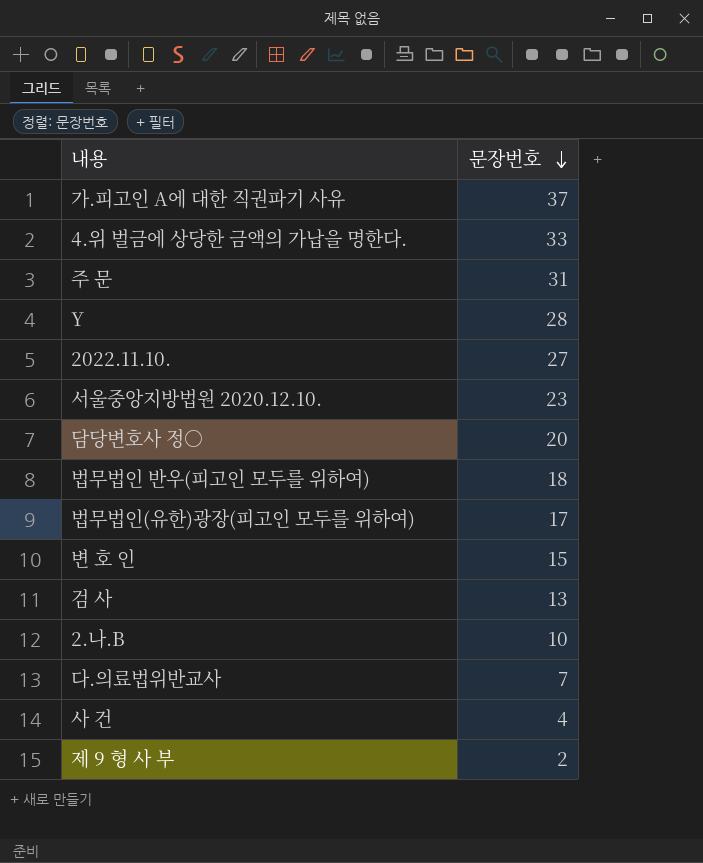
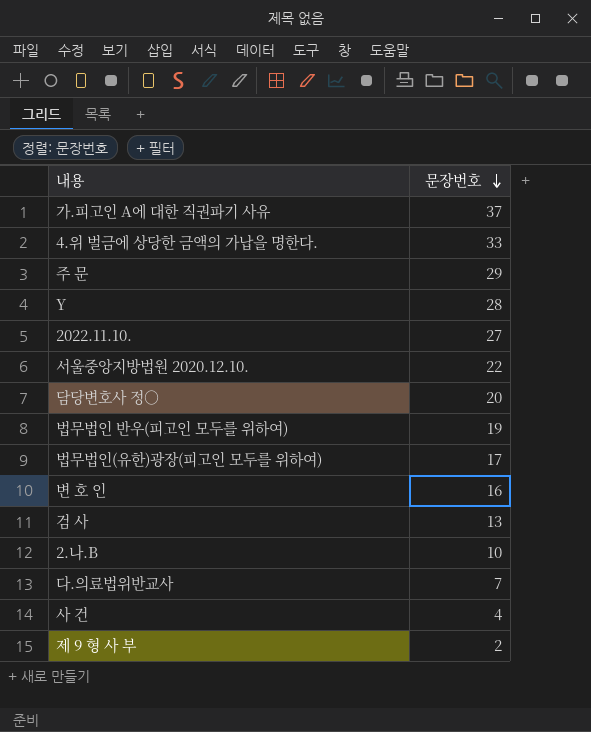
주 문 | 문장번호: 31 -> 29
서울중앙지방법원 2020.12.10. | 문장번호: 23 -> 22
법무법인 반우(피고인 모두를 위하여) | 문장번호: 18 -> 19
변 호 인 | 문장번호: 15 -> 16

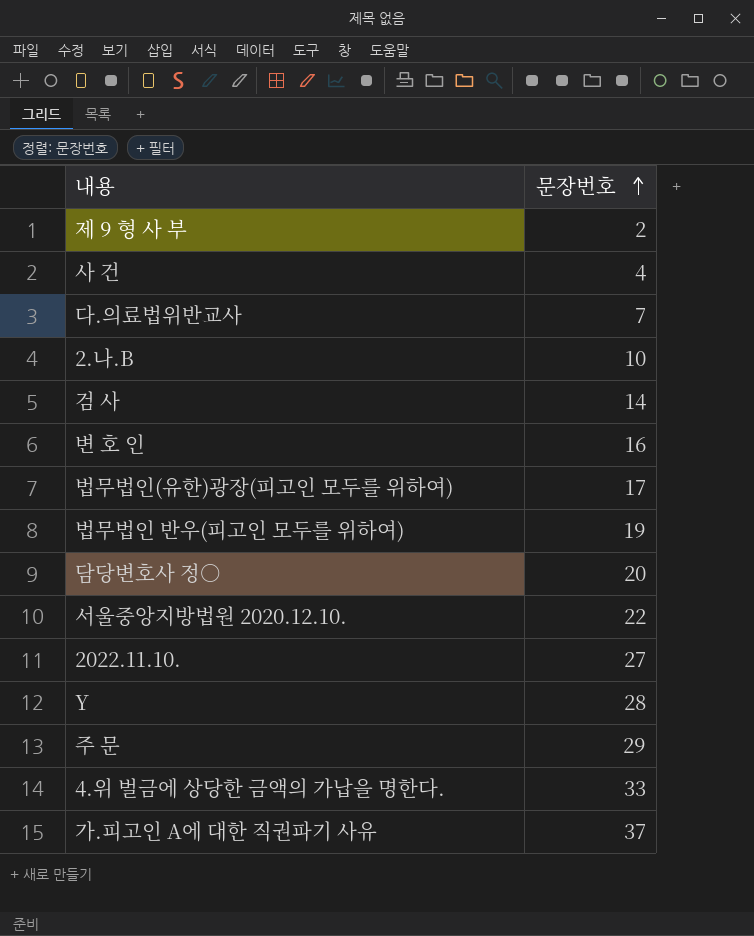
row order: 문장번호 descending -> 문장번호 ascending
검 사 | 문장번호: 13 -> 14

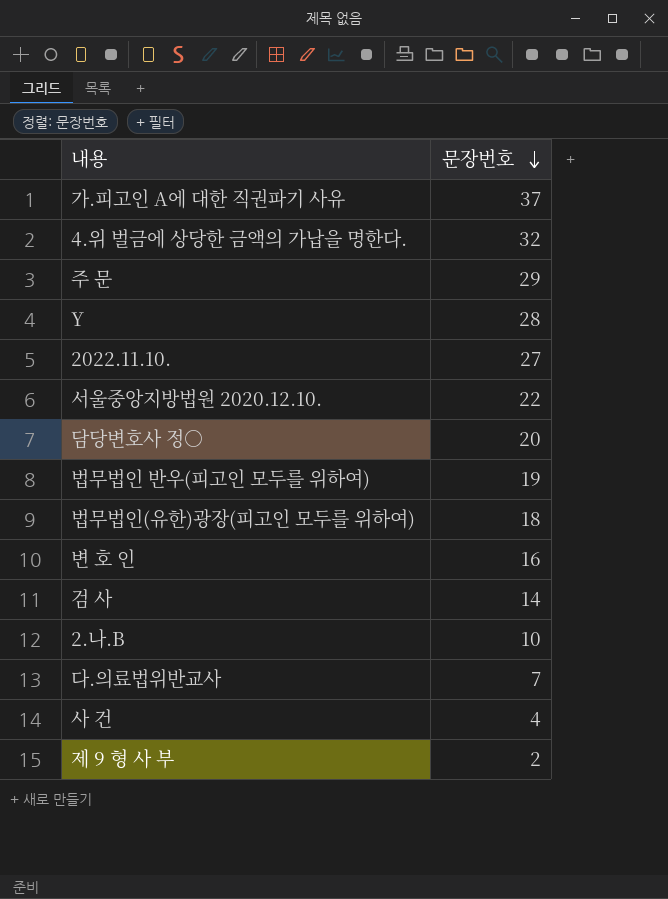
row order: 문장번호 ascending -> 문장번호 descending
4.위 벌금에 상당한 금액의 가납을 명한다. | 문장번호: 33 -> 32
법무법인(유한)광장(피고인 모두를 위하여) | 문장번호: 17 -> 18

